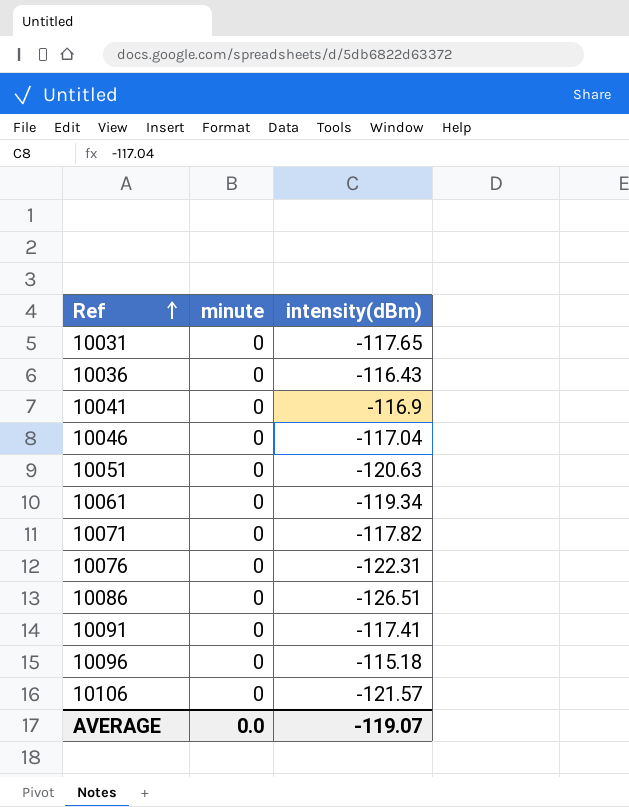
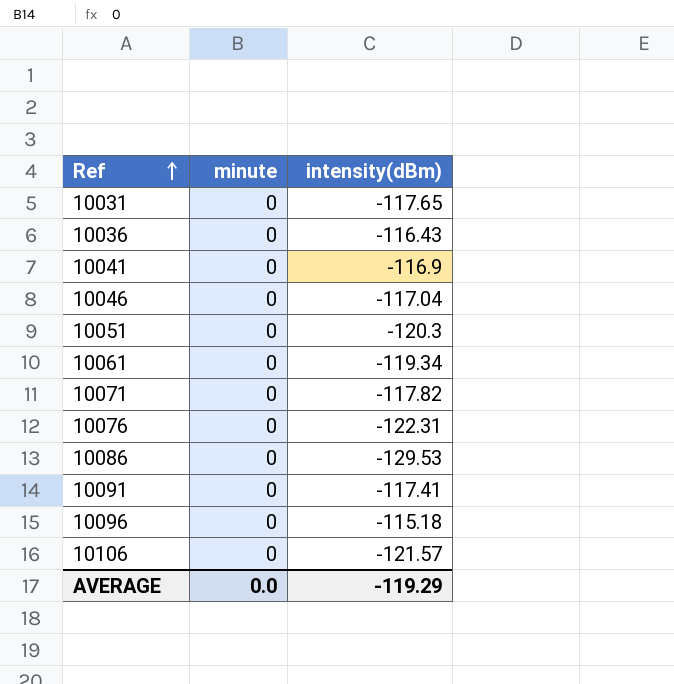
10051 | intensity(dBm): -120.63 -> -120.3
10086 | intensity(dBm): -126.51 -> -129.53
AVERAGE | intensity(dBm): -119.07 -> -119.29

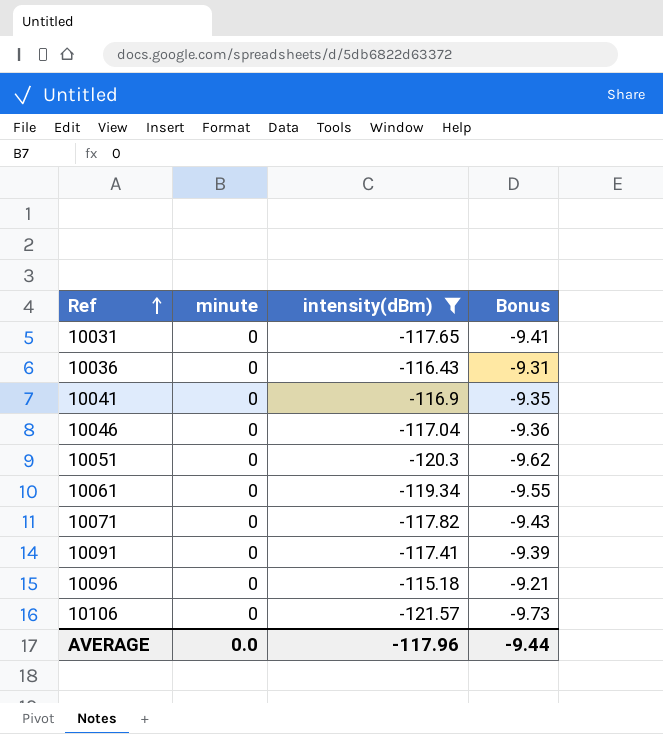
filter: none -> intensity(dBm) >= -121.57
column Bonus | formula: none -> [intensity(dBm)] * 0.08
AVERAGE | intensity(dBm): -119.29 -> -117.96

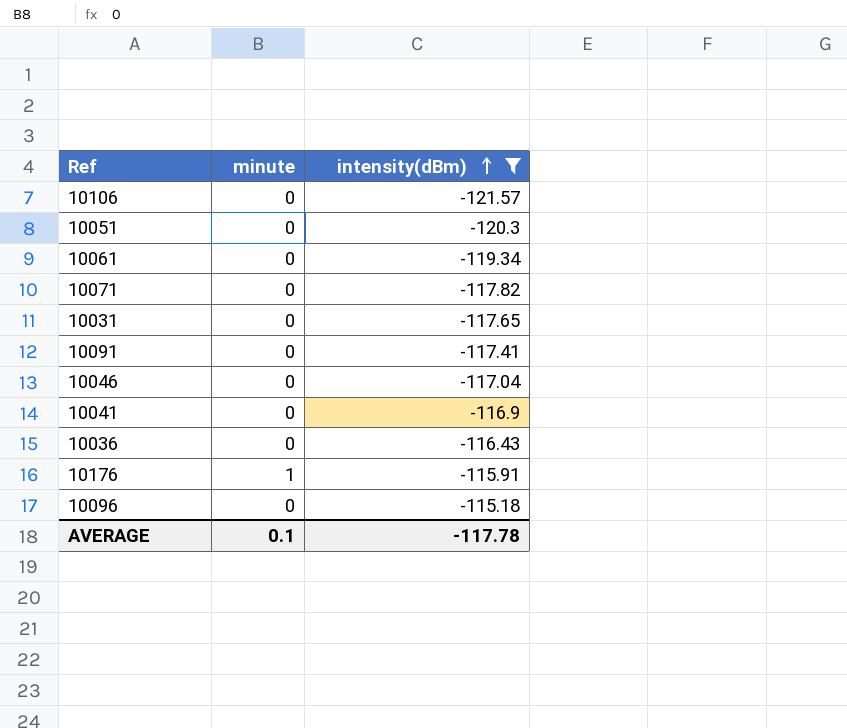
row order: Ref ascending -> intensity(dBm) ascending
column Bonus | formula: [intensity(dBm)] * 0.08 -> none
row 10176: none -> 1 | -115.91
AVERAGE | minute: 0.0 -> 0.1
AVERAGE | intensity(dBm): -117.96 -> -117.78

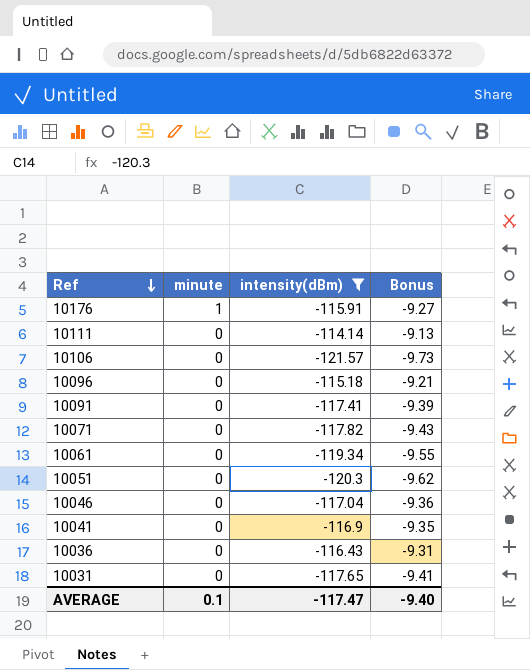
row order: intensity(dBm) ascending -> Ref descending
column Bonus | formula: none -> [intensity(dBm)] * 0.08
row 10111: none -> 0 | -114.14 | -9.13
AVERAGE | intensity(dBm): -117.78 -> -117.47

